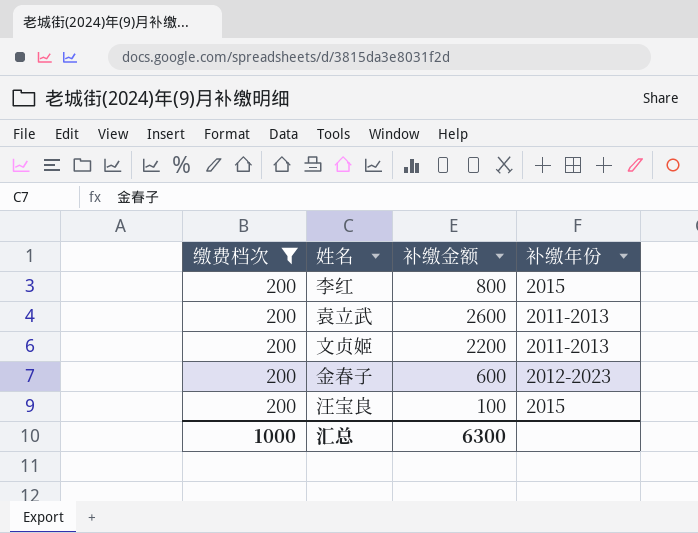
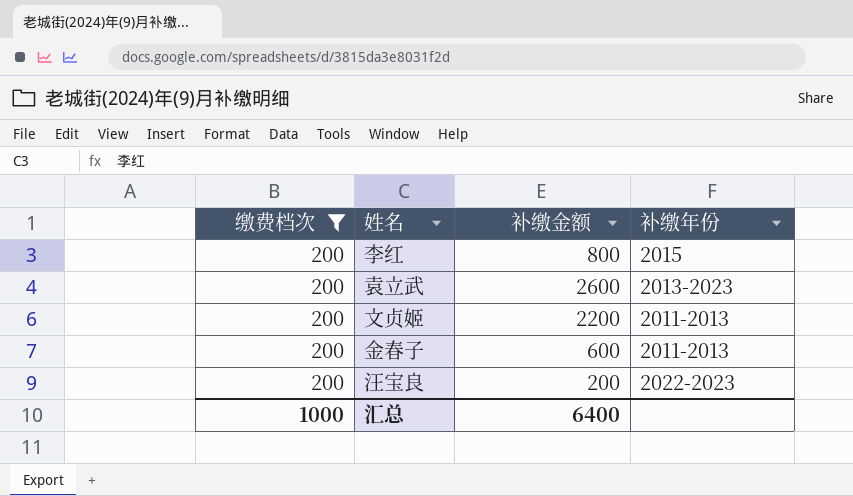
袁立武 | 补缴年份: 2011-2013 -> 2013-2023
金春子 | 补缴年份: 2012-2023 -> 2011-2013
汪宝良 | 补缴金额: 100 -> 200
汪宝良 | 补缴年份: 2015 -> 2022-2023
汇总 | 补缴金额: 6300 -> 6400

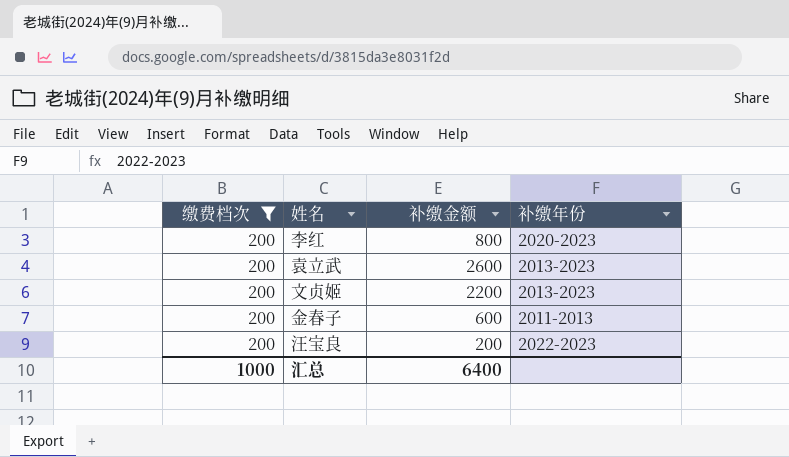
李红 | 补缴年份: 2015 -> 2020-2023
文贞姬 | 补缴年份: 2011-2013 -> 2013-2023

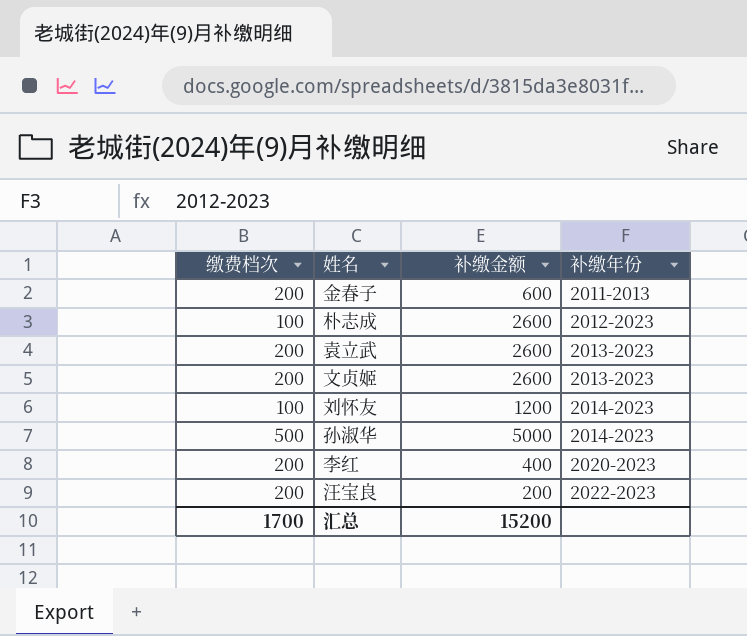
filter: 缴费档次 = 200 -> none
row order: none -> 补缴年份 ascending
文贞姬 | 补缴金额: 2200 -> 2600
李红 | 补缴金额: 800 -> 400
汇总 | 缴费档次: 1000 -> 1700
汇总 | 补缴金额: 6400 -> 15200

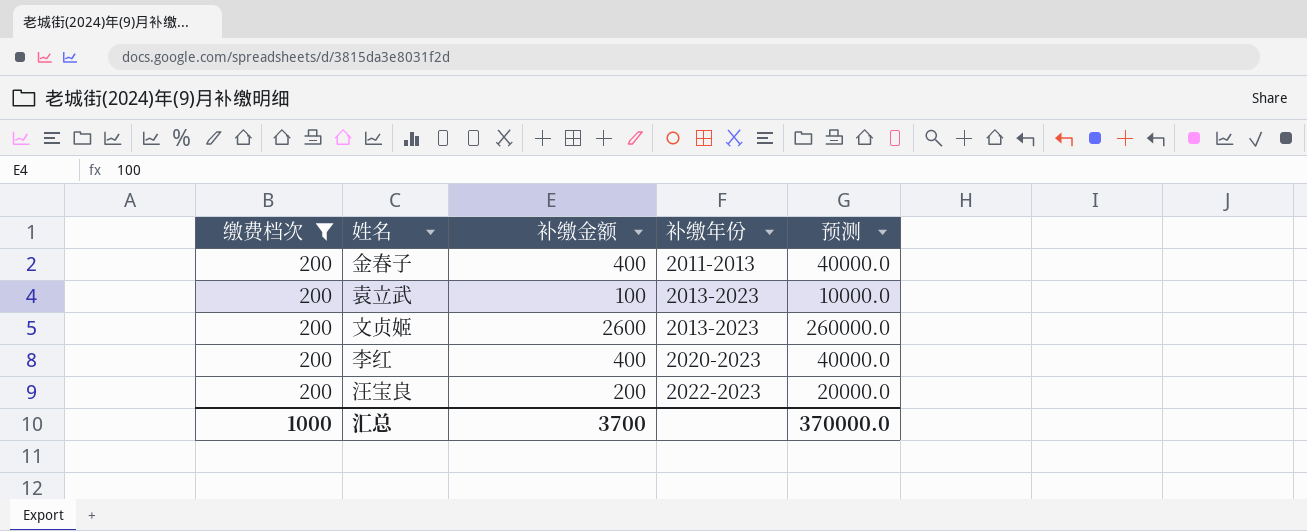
filter: none -> 缴费档次 = 200
column 预测 | formula: none -> [补缴金额] * 100
金春子 | 补缴金额: 600 -> 400
袁立武 | 补缴金额: 2600 -> 100
汇总 | 缴费档次: 1700 -> 1000
汇总 | 补缴金额: 15200 -> 3700

